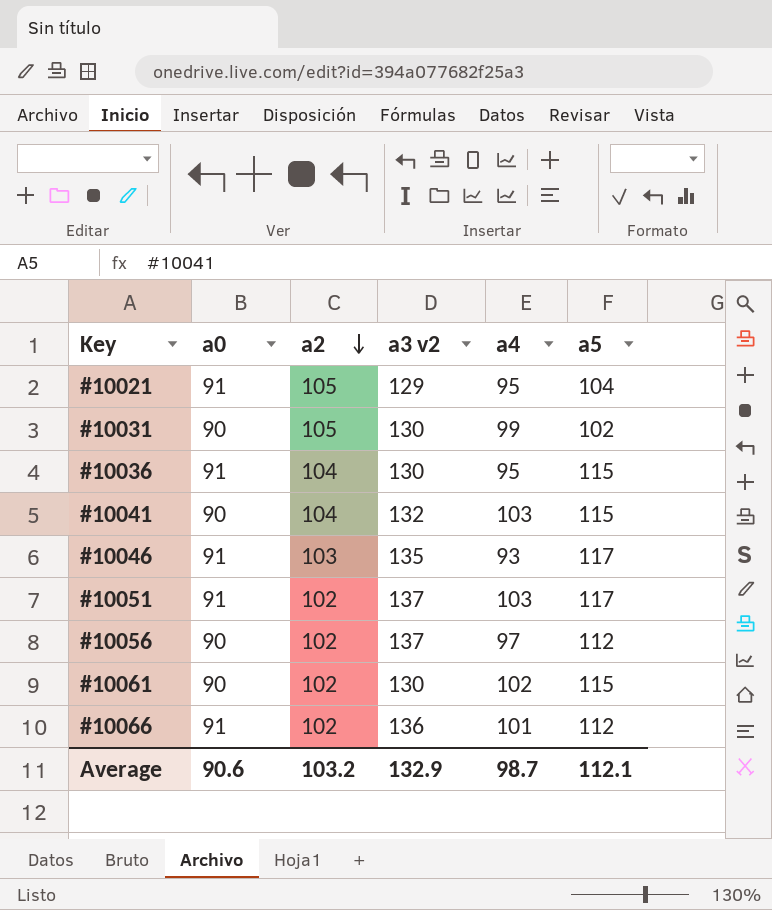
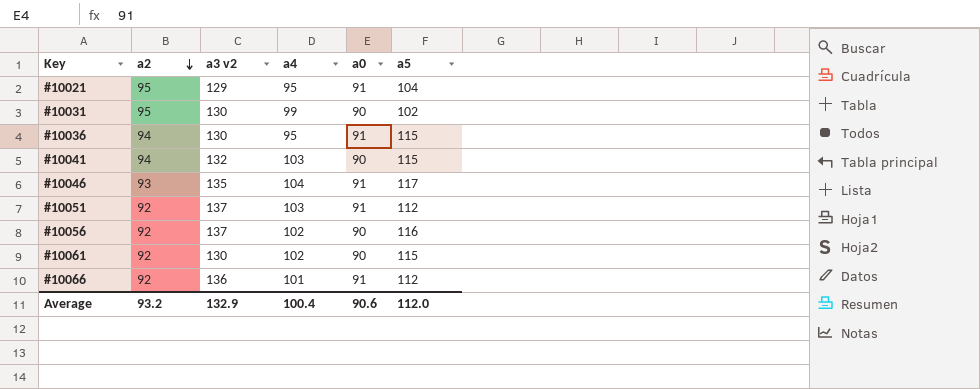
column a0 | position: 2 -> 5
#10021 | a2: 105 -> 95
#10031 | a2: 105 -> 95
#10036 | a2: 104 -> 94
#10041 | a2: 104 -> 94
#10046 | a2: 103 -> 93
#10046 | a4: 93 -> 104
#10051 | a2: 102 -> 92
#10051 | a5: 117 -> 112
#10056 | a2: 102 -> 92
#10056 | a4: 97 -> 102
#10056 | a5: 112 -> 116
#10061 | a2: 102 -> 92
#10066 | a2: 102 -> 92
Average | a2: 103.2 -> 93.2
Average | a4: 98.7 -> 100.4
Average | a5: 112.1 -> 112.0

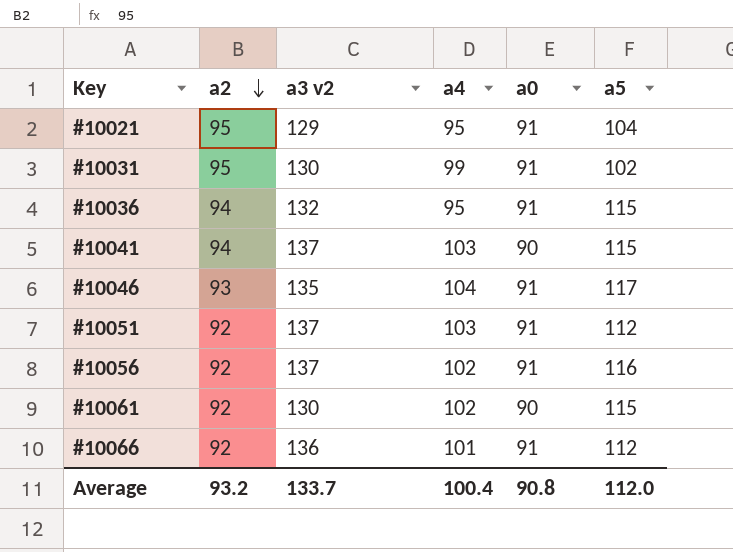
#10031 | a0: 90 -> 91
#10036 | a3 v2: 130 -> 132
#10041 | a3 v2: 132 -> 137
#10056 | a0: 90 -> 91
Average | a3 v2: 132.9 -> 133.7
Average | a0: 90.6 -> 90.8

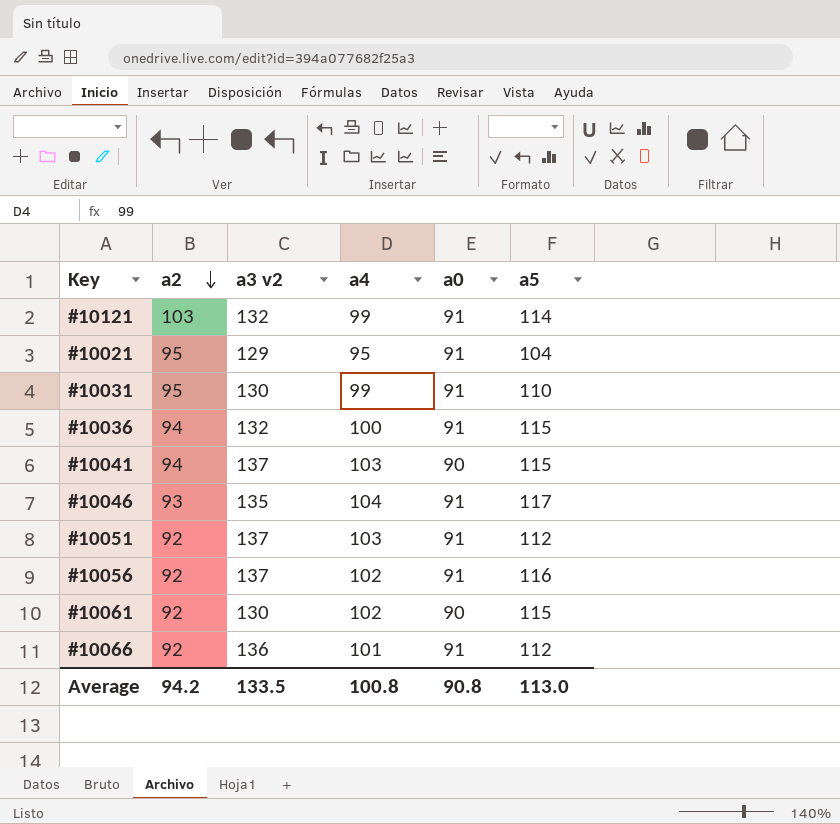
row #10121: none -> 103 | 132 | 99 | 91 | 114
#10031 | a5: 102 -> 110
#10036 | a4: 95 -> 100
Average | a2: 93.2 -> 94.2
Average | a3 v2: 133.7 -> 133.5
Average | a4: 100.4 -> 100.8
Average | a5: 112.0 -> 113.0

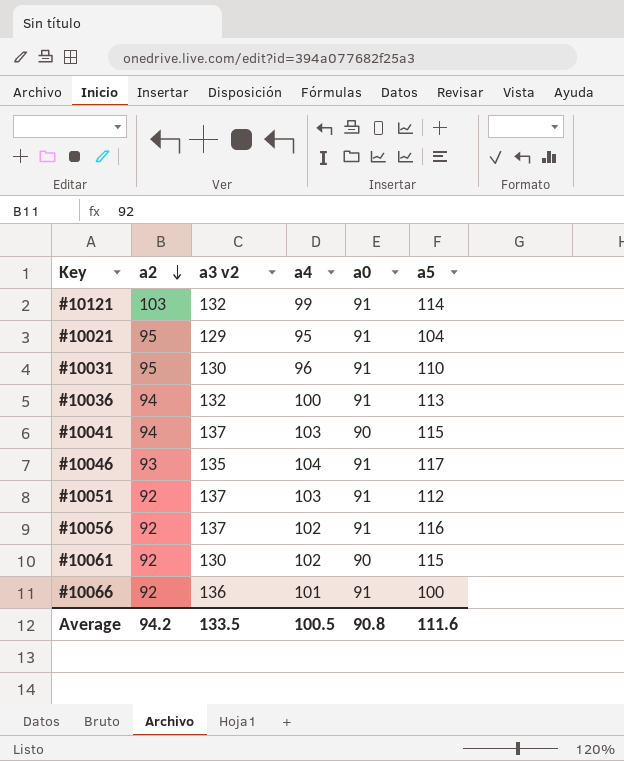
#10031 | a4: 99 -> 96
#10036 | a5: 115 -> 113
#10066 | a5: 112 -> 100
Average | a4: 100.8 -> 100.5
Average | a5: 113.0 -> 111.6

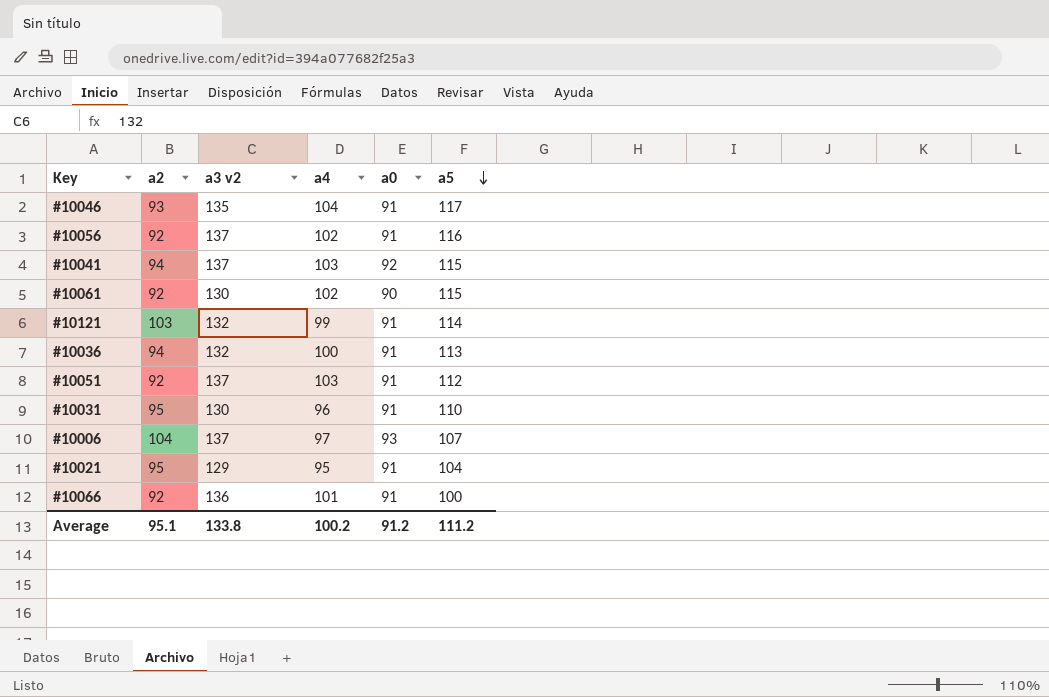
row order: a2 descending -> a5 descending
#10041 | a0: 90 -> 92
row #10006: none -> 104 | 137 | 97 | 93 | 107
Average | a2: 94.2 -> 95.1
Average | a3 v2: 133.5 -> 133.8
Average | a4: 100.5 -> 100.2
Average | a0: 90.8 -> 91.2
Average | a5: 111.6 -> 111.2

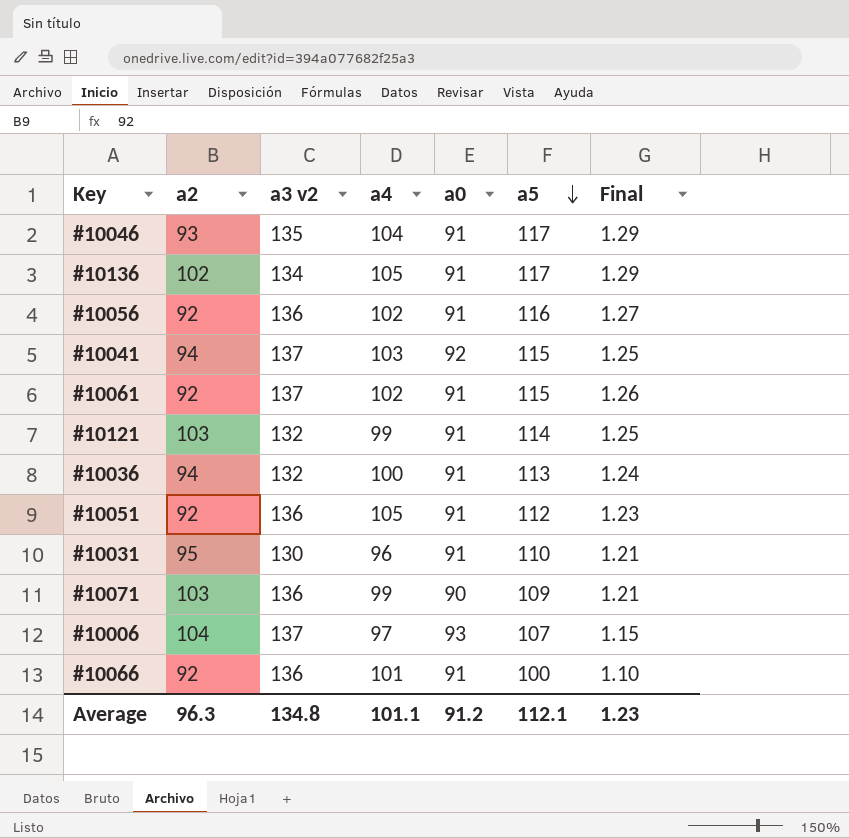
column Final | formula: none -> [a5] / [a0]
row #10021: 95 | 129 | 95 | 91 | 104 -> none
row #10136: none -> 102 | 134 | 105 | 91 | 117 | 1.29
#10056 | a3 v2: 137 -> 136
#10061 | a3 v2: 130 -> 137
#10061 | a0: 90 -> 91
#10051 | a3 v2: 137 -> 136
#10051 | a4: 103 -> 105
row #10071: none -> 103 | 136 | 99 | 90 | 109 | 1.21
Average | a2: 95.1 -> 96.3
Average | a3 v2: 133.8 -> 134.8
Average | a4: 100.2 -> 101.1
Average | a5: 111.2 -> 112.1

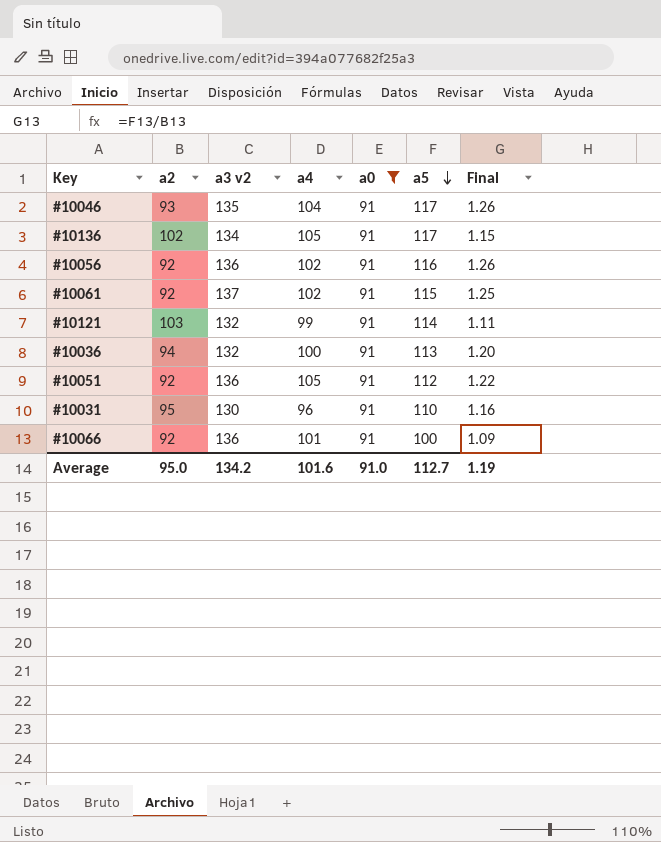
filter: none -> a0 = 91
column Final | formula: [a5] / [a0] -> [a5] / [a2]
Average | a2: 96.3 -> 95.0
Average | a3 v2: 134.8 -> 134.2
Average | a4: 101.1 -> 101.6
Average | a0: 91.2 -> 91.0
Average | a5: 112.1 -> 112.7
Average | Final: 1.23 -> 1.19

